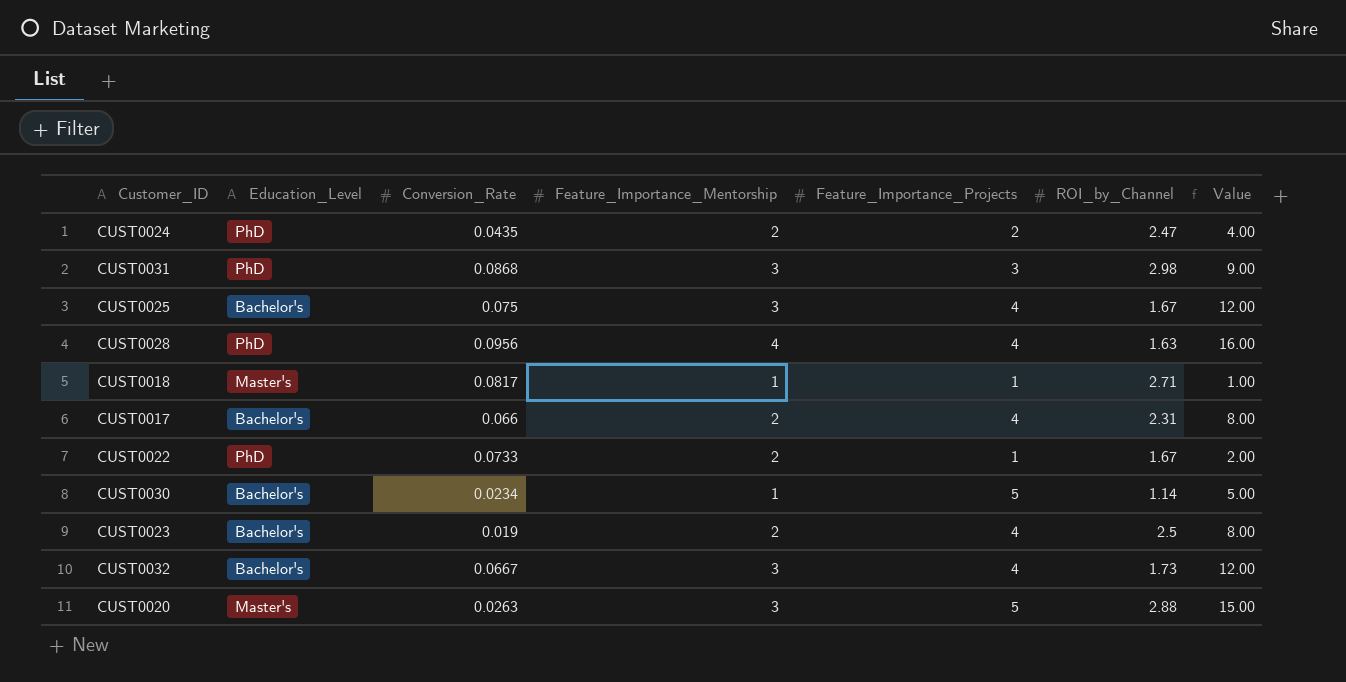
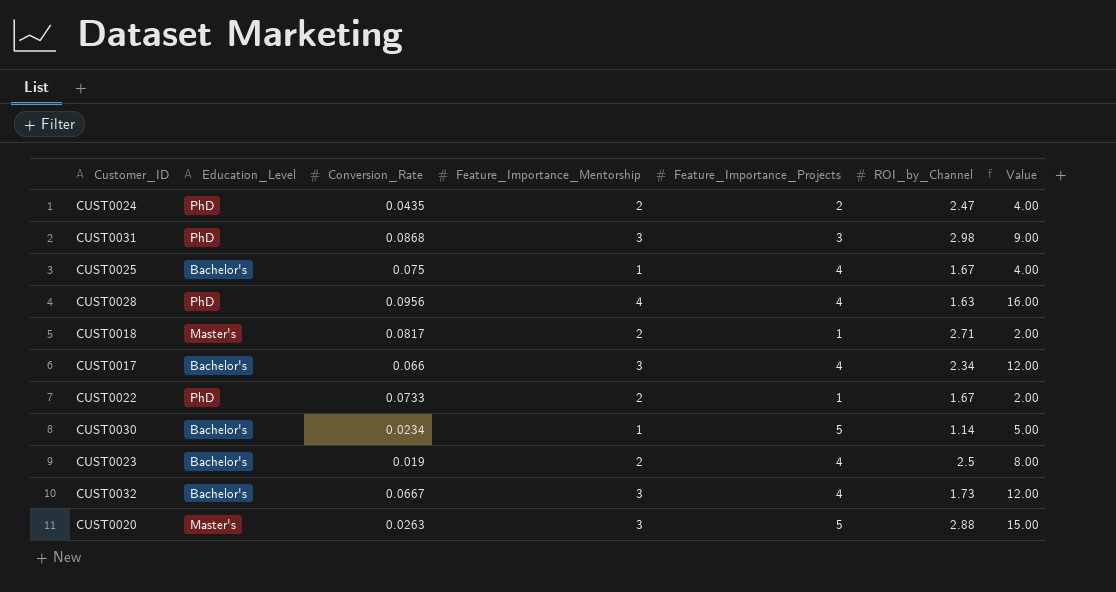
CUST0025 | Feature_Importance_Mentorship: 3 -> 1
CUST0025 | Value: 12.00 -> 4.00
CUST0018 | Feature_Importance_Mentorship: 1 -> 2
CUST0018 | Value: 1.00 -> 2.00
CUST0017 | Feature_Importance_Mentorship: 2 -> 3
CUST0017 | ROI_by_Channel: 2.31 -> 2.34
CUST0017 | Value: 8.00 -> 12.00

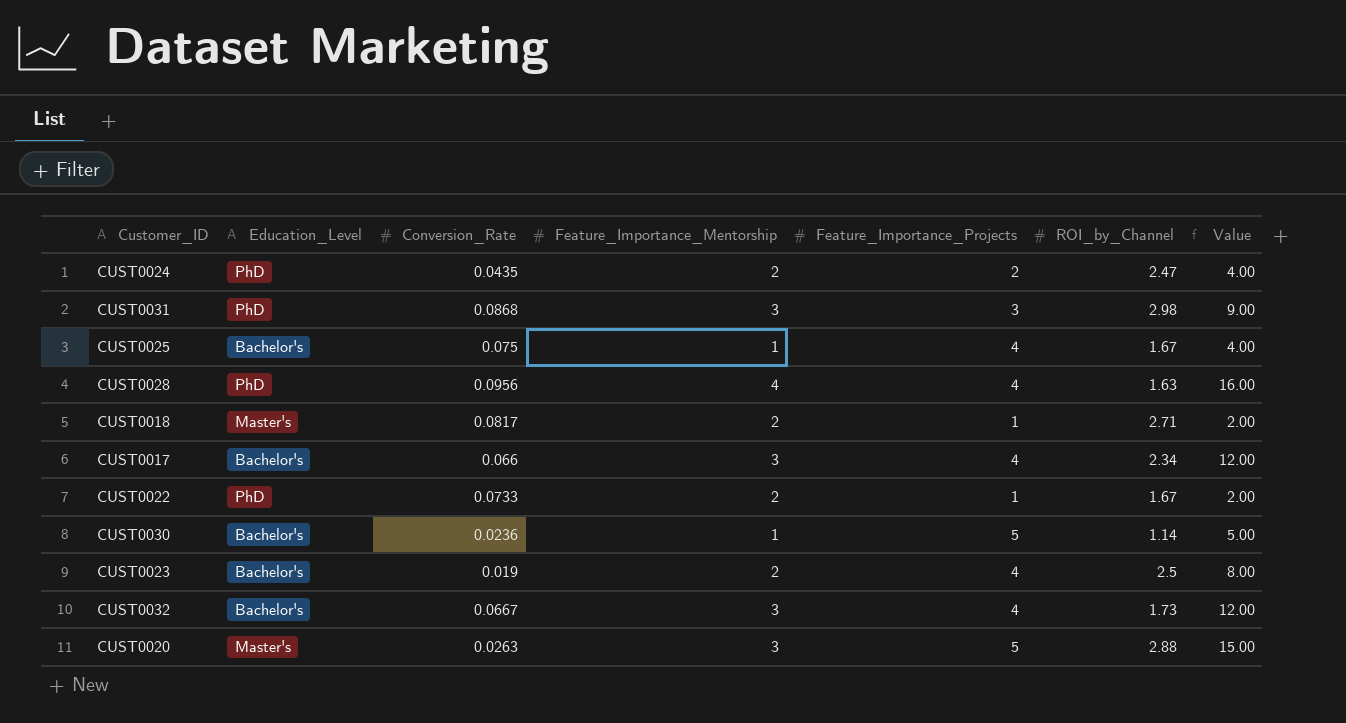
CUST0030 | Conversion_Rate: 0.0234 -> 0.0236

